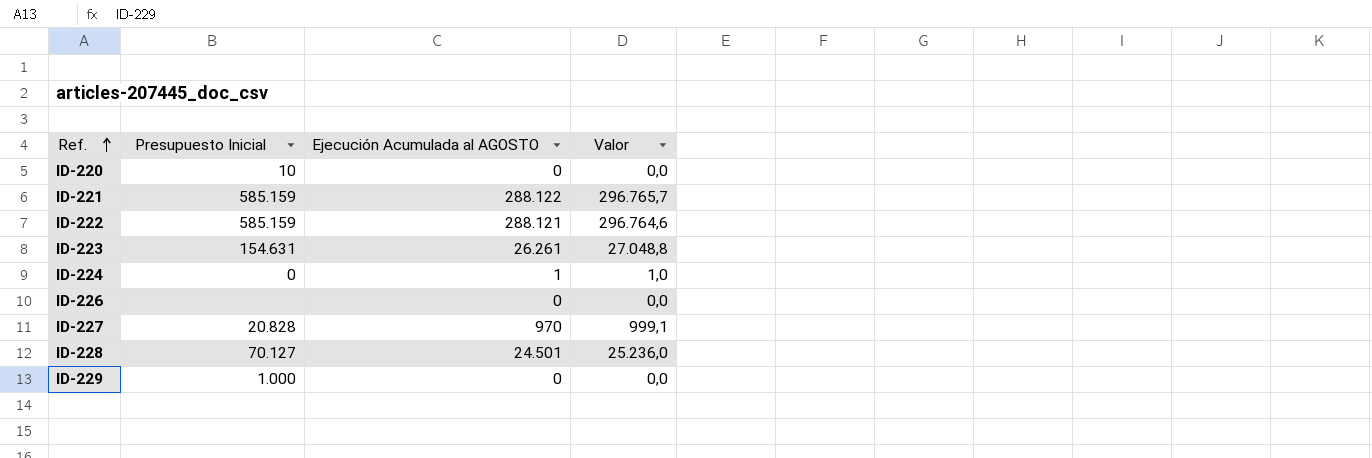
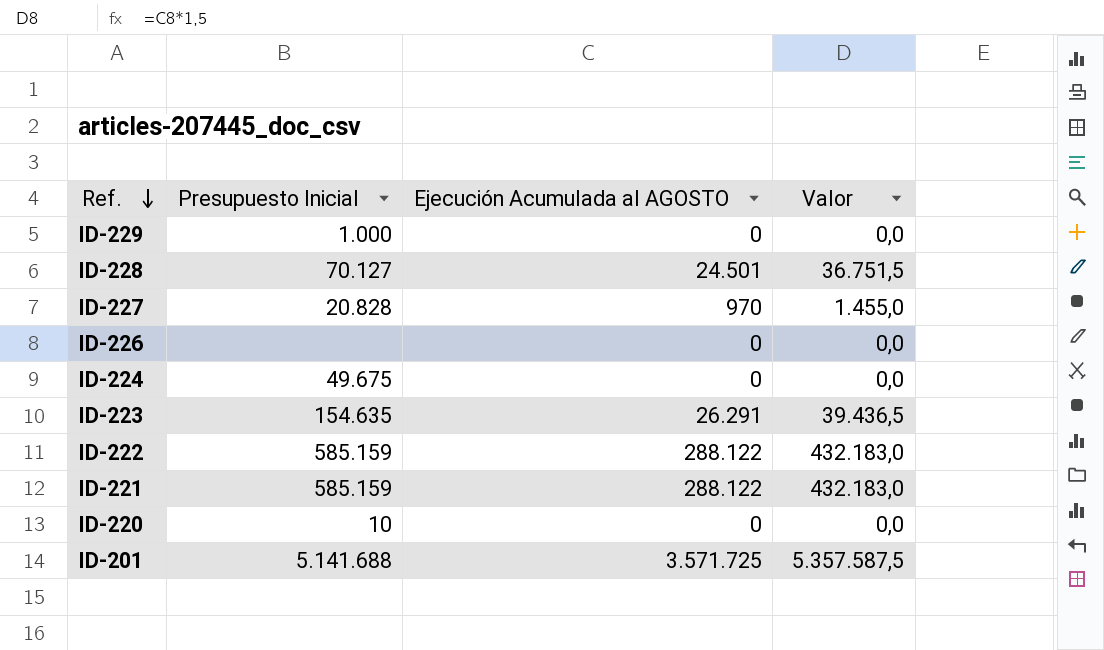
row order: Ref. ascending -> Ref. descending
column Valor | formula: [Ejecución Acumulada al AGOSTO] * 1,03 -> [Ejecución Acumulada al AGOSTO] * 1,5
ID-224 | Presupuesto Inicial: 0 -> 49.675
ID-224 | Ejecución Acumulada al AGOSTO: 1 -> 0
ID-223 | Presupuesto Inicial: 154.631 -> 154.635
ID-223 | Ejecución Acumulada al AGOSTO: 26.261 -> 26.291
ID-222 | Ejecución Acumulada al AGOSTO: 288.121 -> 288.122
row ID-201: none -> 5.141.688 | 3.571.725 | 5.357.587,5

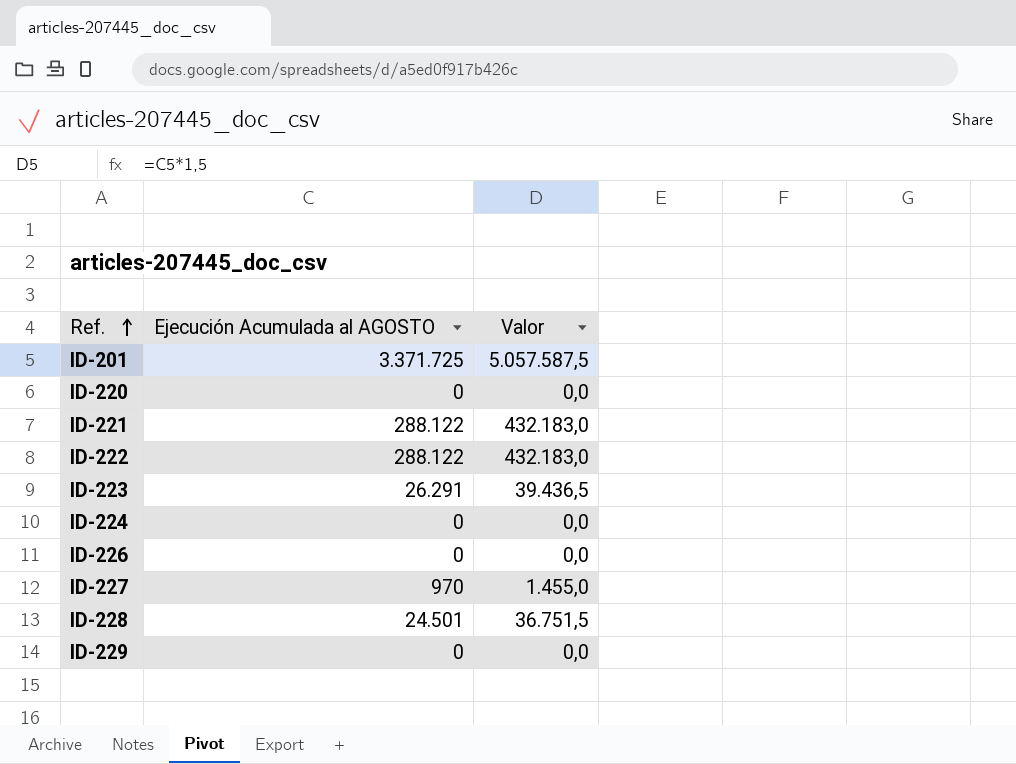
row order: Ref. descending -> Ref. ascending
column Presupuesto Inicial | position: 2 -> none
ID-201 | Ejecución Acumulada al AGOSTO: 3.571.725 -> 3.371.725
ID-201 | Valor: 5.357.587,5 -> 5.057.587,5

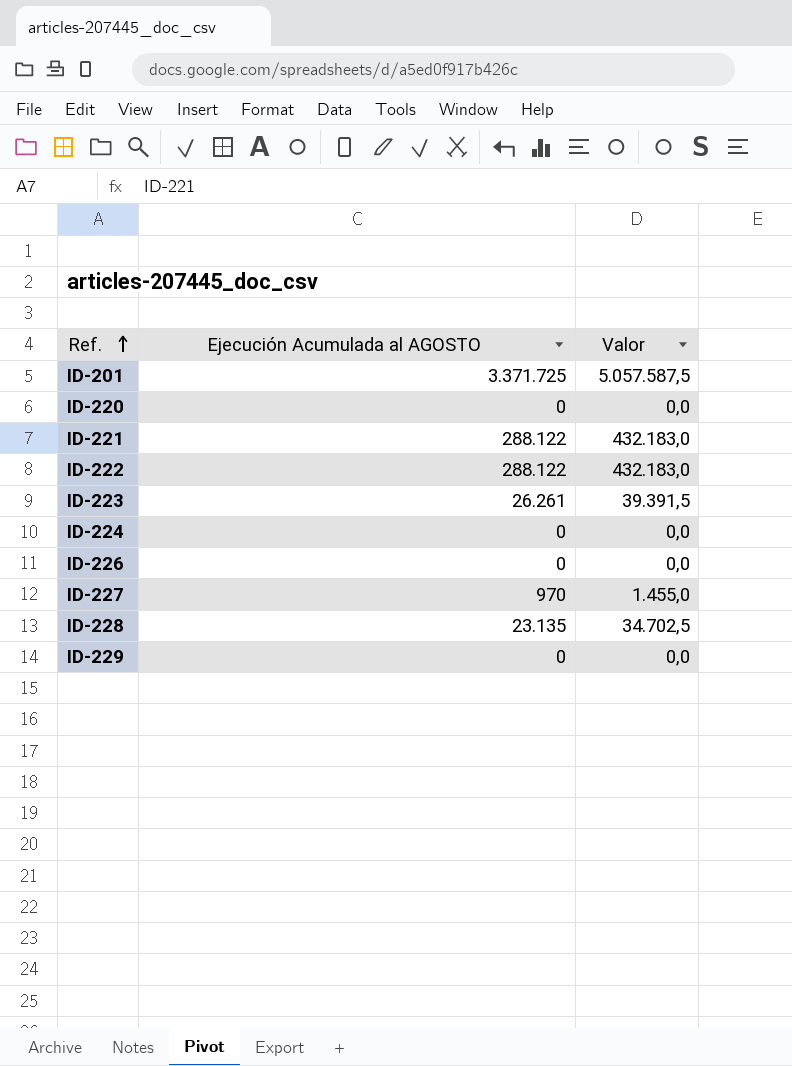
ID-223 | Ejecución Acumulada al AGOSTO: 26.291 -> 26.261
ID-223 | Valor: 39.436,5 -> 39.391,5
ID-228 | Ejecución Acumulada al AGOSTO: 24.501 -> 23.135
ID-228 | Valor: 36.751,5 -> 34.702,5

